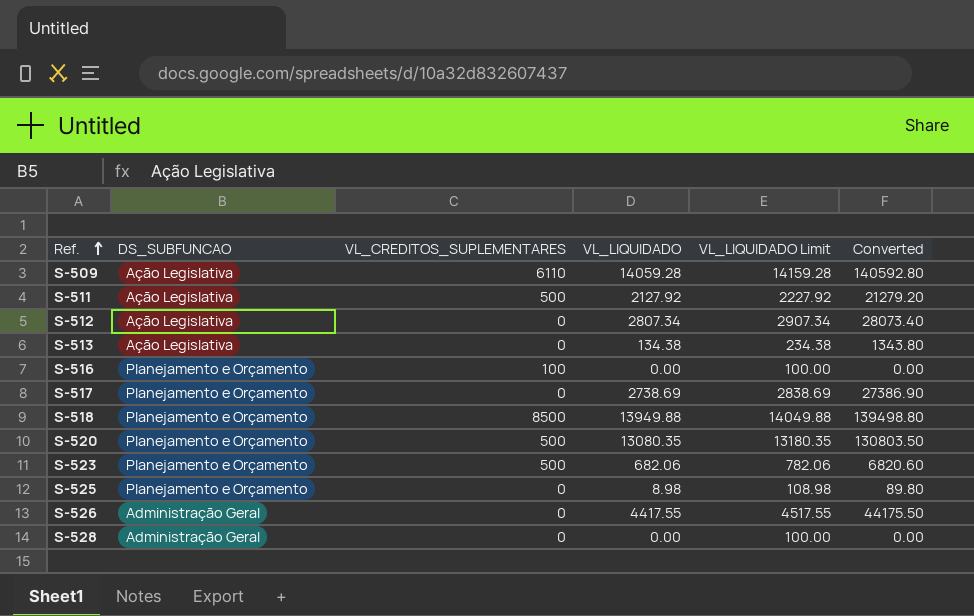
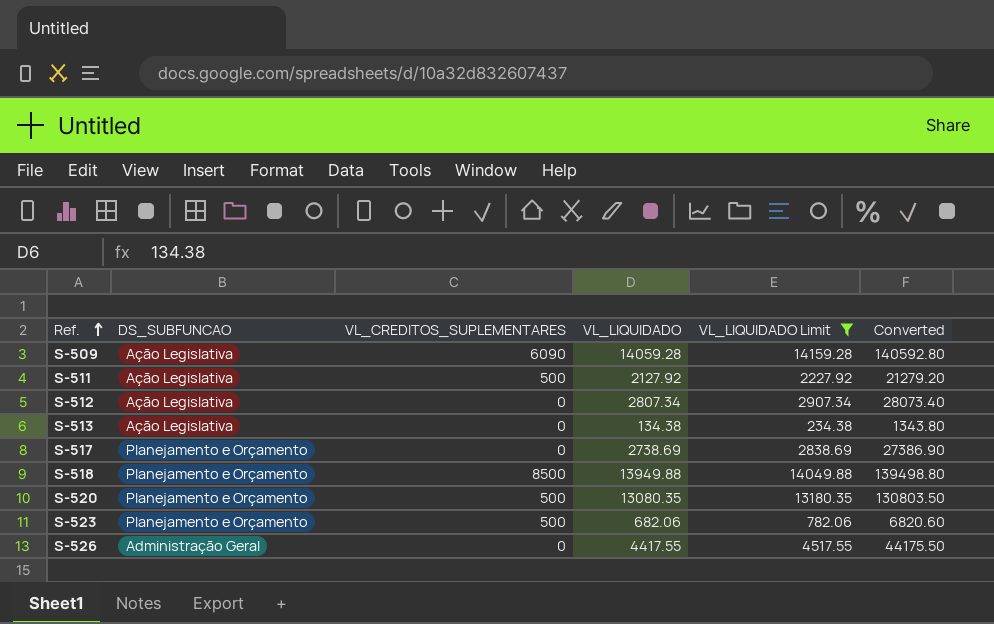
filter: none -> VL_LIQUIDADO Limit >= 234.38
S-509 | VL_CREDITOS_SUPLEMENTARES: 6110 -> 6090

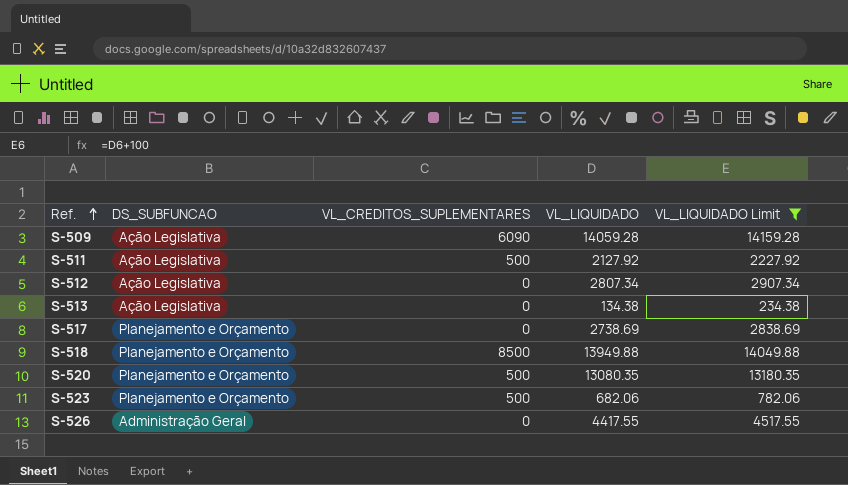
column Converted | formula: [VL_LIQUIDADO] * 10 -> none

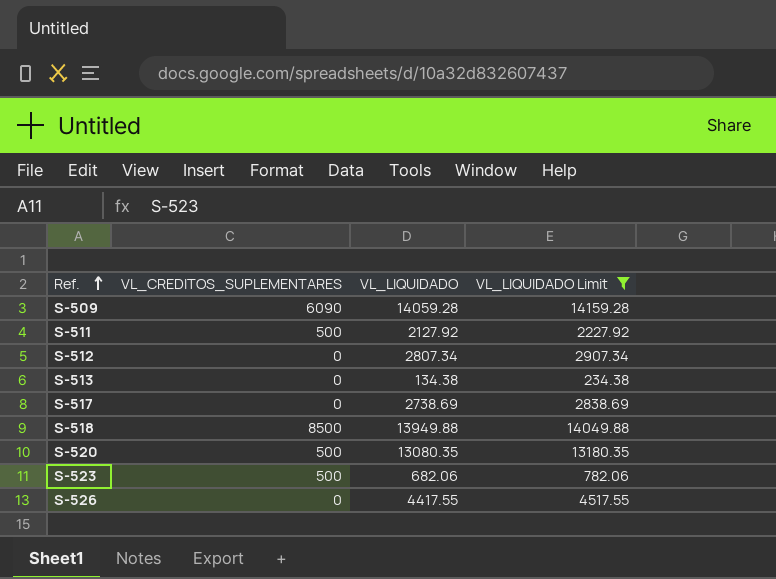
column DS_SUBFUNCAO | position: 2 -> none

